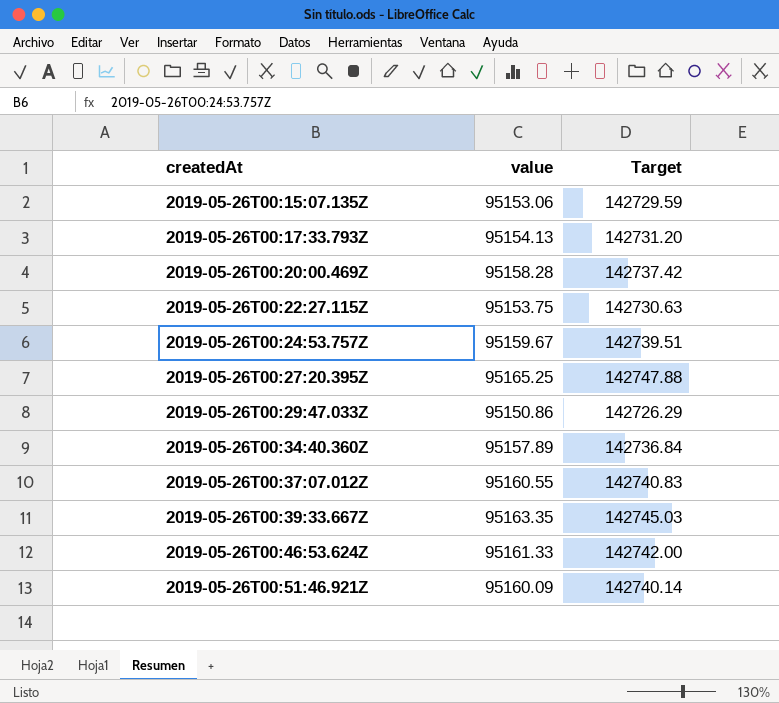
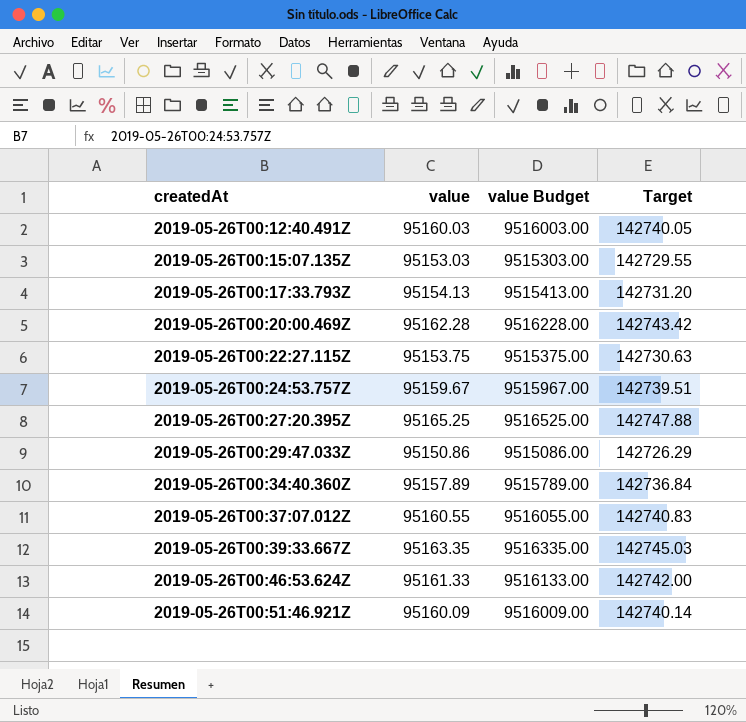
column value Budget | formula: none -> [value] * 100
row 2019-05-26T00:12:40.491Z: none -> 95160.03 | 9516003.00 | 142740.05
2019-05-26T00:15:07.135Z | value: 95153.06 -> 95153.03
2019-05-26T00:15:07.135Z | Target: 142729.59 -> 142729.55
2019-05-26T00:20:00.469Z | value: 95158.28 -> 95162.28
2019-05-26T00:20:00.469Z | Target: 142737.42 -> 142743.42

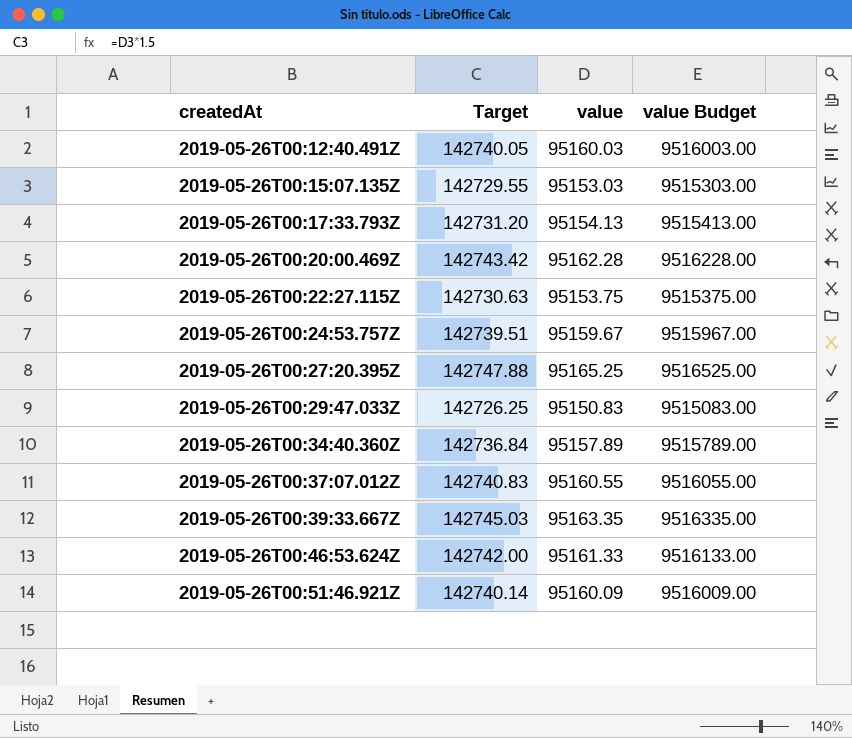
column Target | position: 4 -> 2
2019-05-26T00:29:47.033Z | Target: 142726.29 -> 142726.25
2019-05-26T00:29:47.033Z | value: 95150.86 -> 95150.83
2019-05-26T00:29:47.033Z | value Budget: 9515086.00 -> 9515083.00

